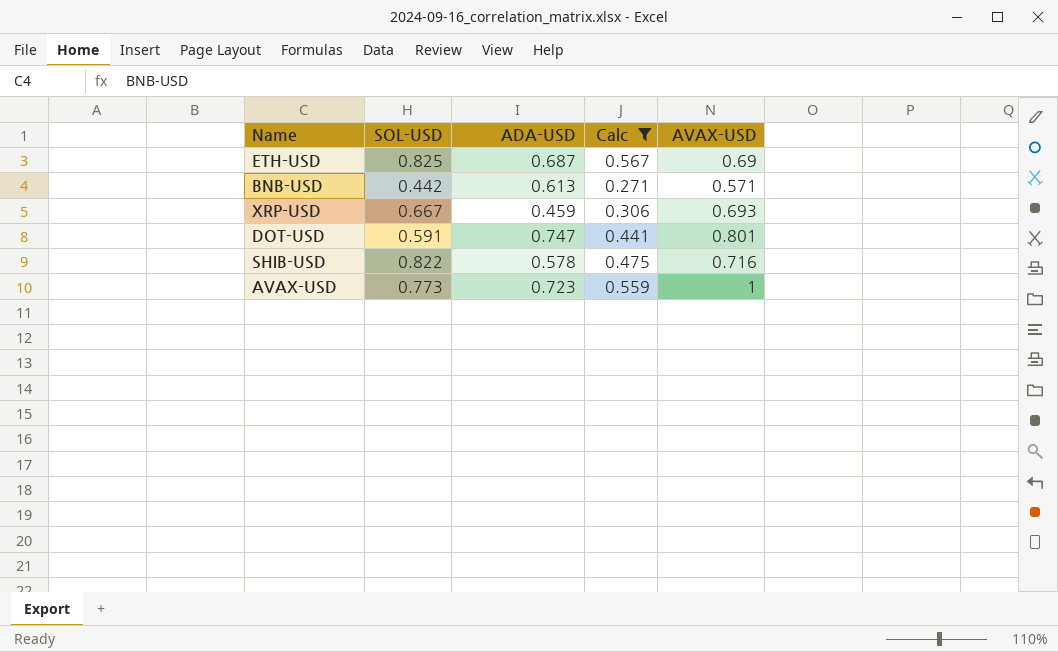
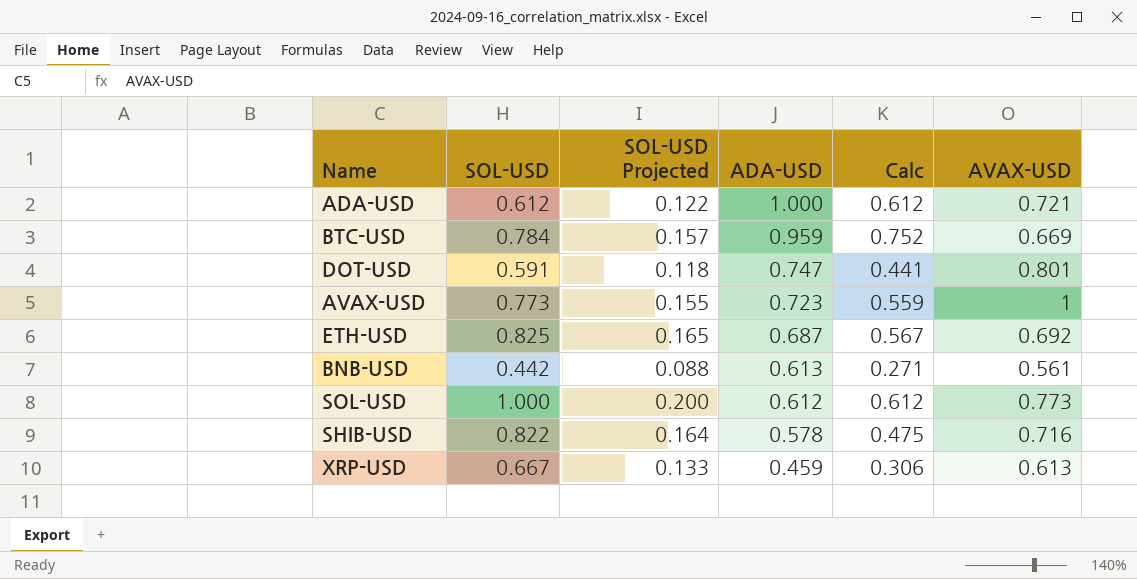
filter: Calc <= 0.567 -> none
row order: none -> ADA-USD descending
column SOL-USD Projected | formula: none -> [SOL-USD] * 0.2
ETH-USD | AVAX-USD: 0.69 -> 0.692
BNB-USD | AVAX-USD: 0.571 -> 0.561
XRP-USD | AVAX-USD: 0.693 -> 0.613

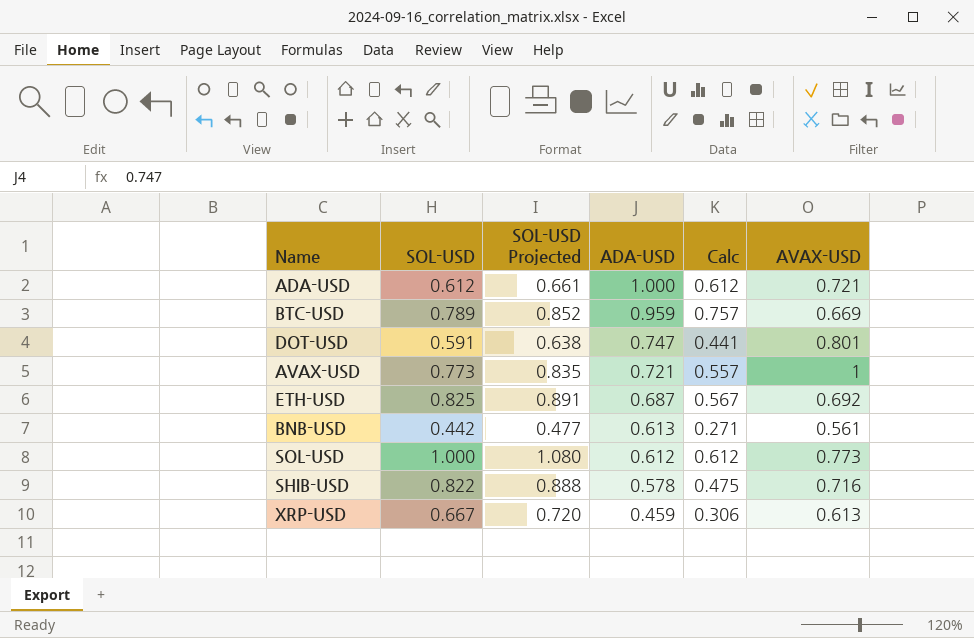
column SOL-USD Projected | formula: [SOL-USD] * 0.2 -> [SOL-USD] * 1.08
BTC-USD | SOL-USD: 0.784 -> 0.789
BTC-USD | Calc: 0.752 -> 0.757
AVAX-USD | ADA-USD: 0.723 -> 0.721
AVAX-USD | Calc: 0.559 -> 0.557

